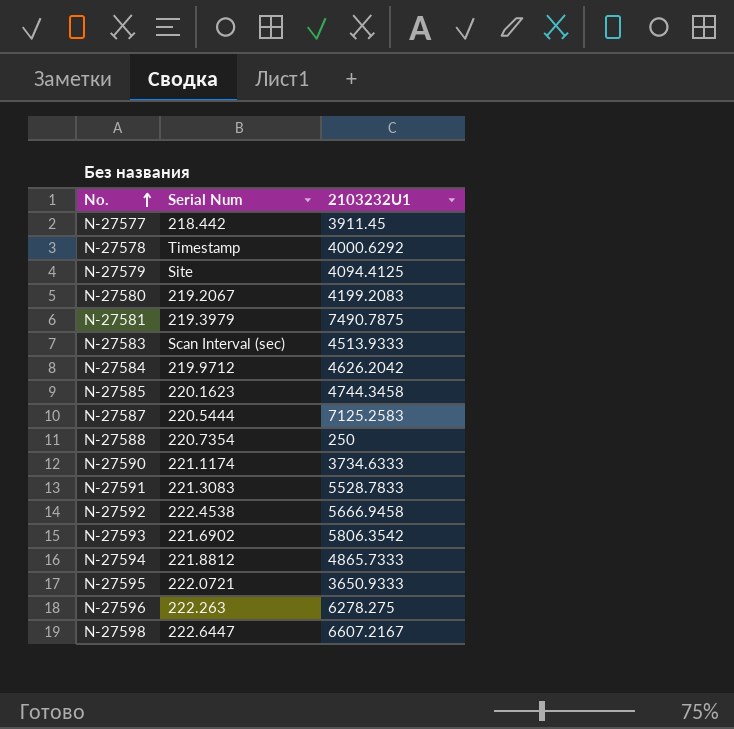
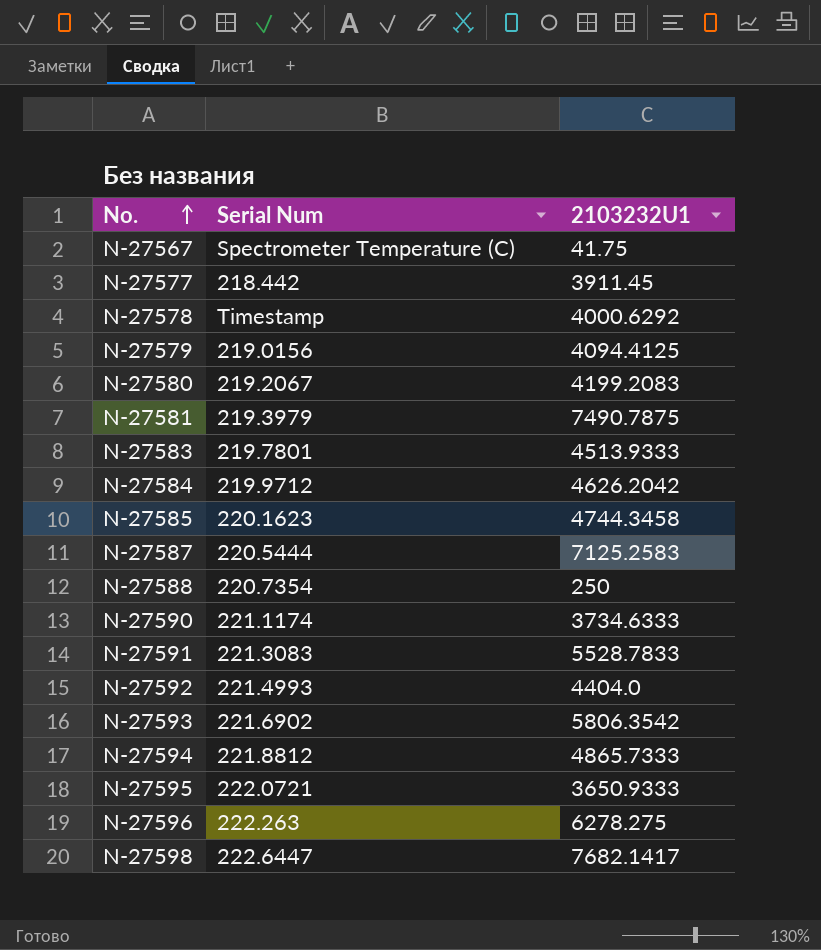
row N-27567: none -> Spectrometer Temperature (C) | 41.75
N-27579 | Serial Num: Site -> 219.0156
N-27583 | Serial Num: Scan Interval (sec) -> 219.7801
N-27592 | Serial Num: 222.4538 -> 221.4993
N-27592 | 2103232U1: 5666.9458 -> 4404.0
N-27598 | 2103232U1: 6607.2167 -> 7682.1417

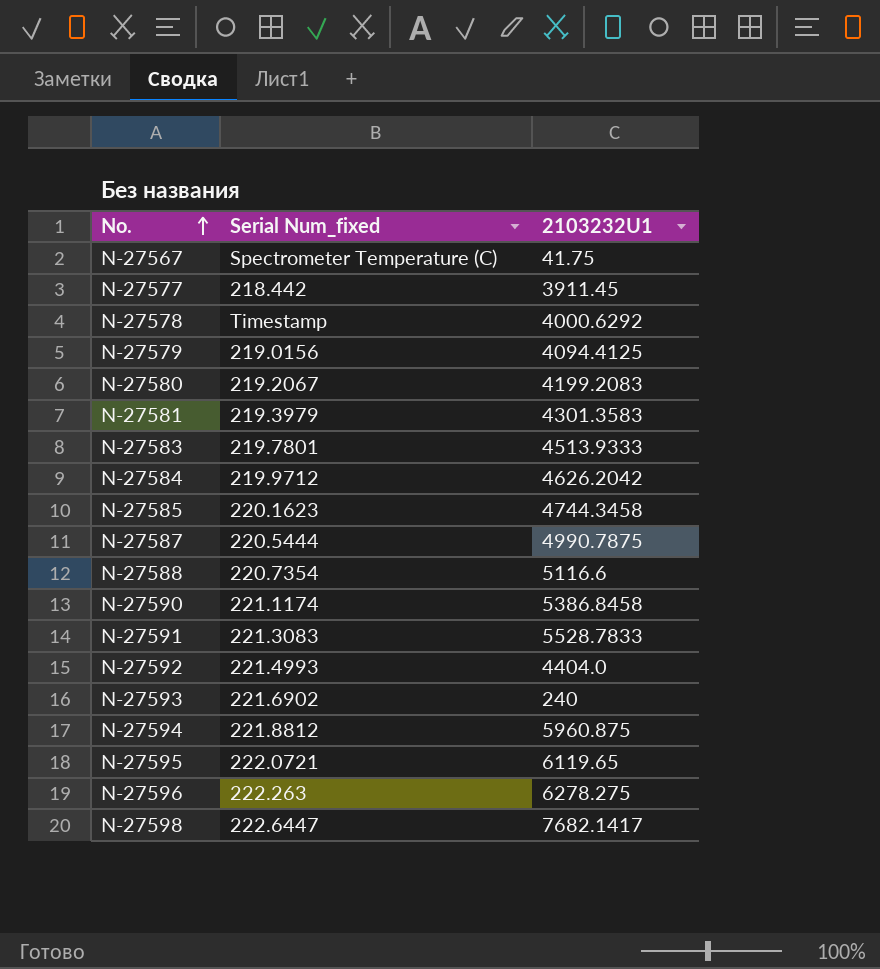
column name: Serial Num -> Serial Num_fixed
N-27581 | 2103232U1: 7490.7875 -> 4301.3583
N-27587 | 2103232U1: 7125.2583 -> 4990.7875
N-27588 | 2103232U1: 250 -> 5116.6
N-27590 | 2103232U1: 3734.6333 -> 5386.8458
N-27593 | 2103232U1: 5806.3542 -> 240
N-27594 | 2103232U1: 4865.7333 -> 5960.875
N-27595 | 2103232U1: 3650.9333 -> 6119.65

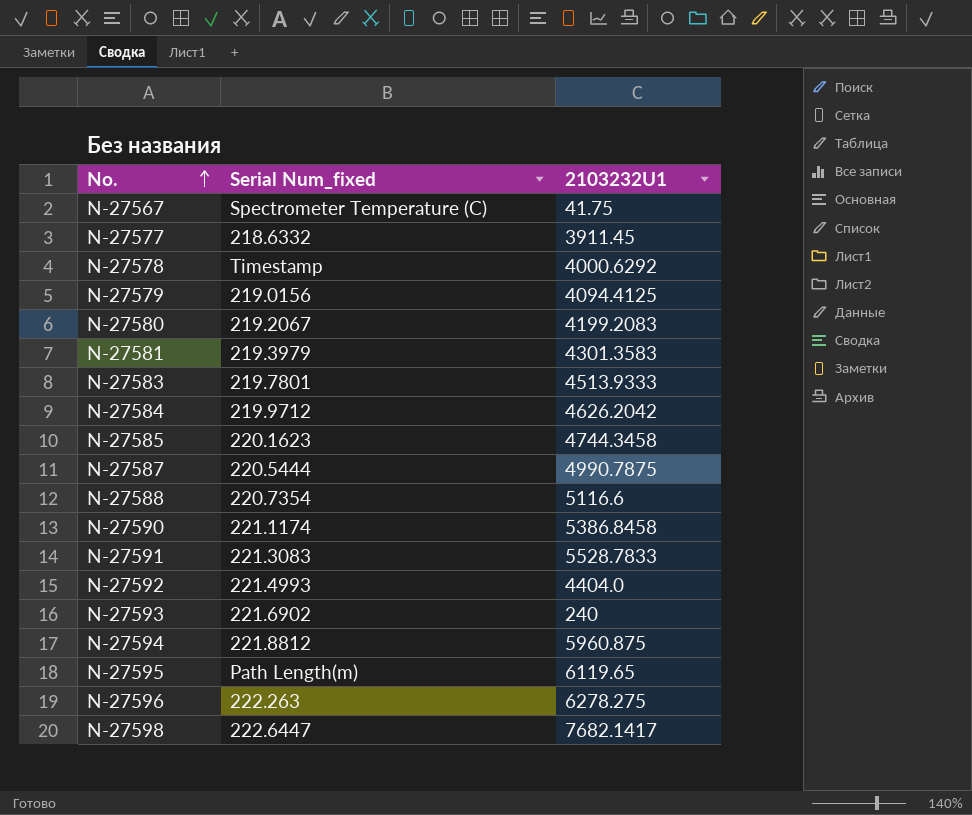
N-27577 | Serial Num_fixed: 218.442 -> 218.6332
N-27595 | Serial Num_fixed: 222.0721 -> Path Length(m)

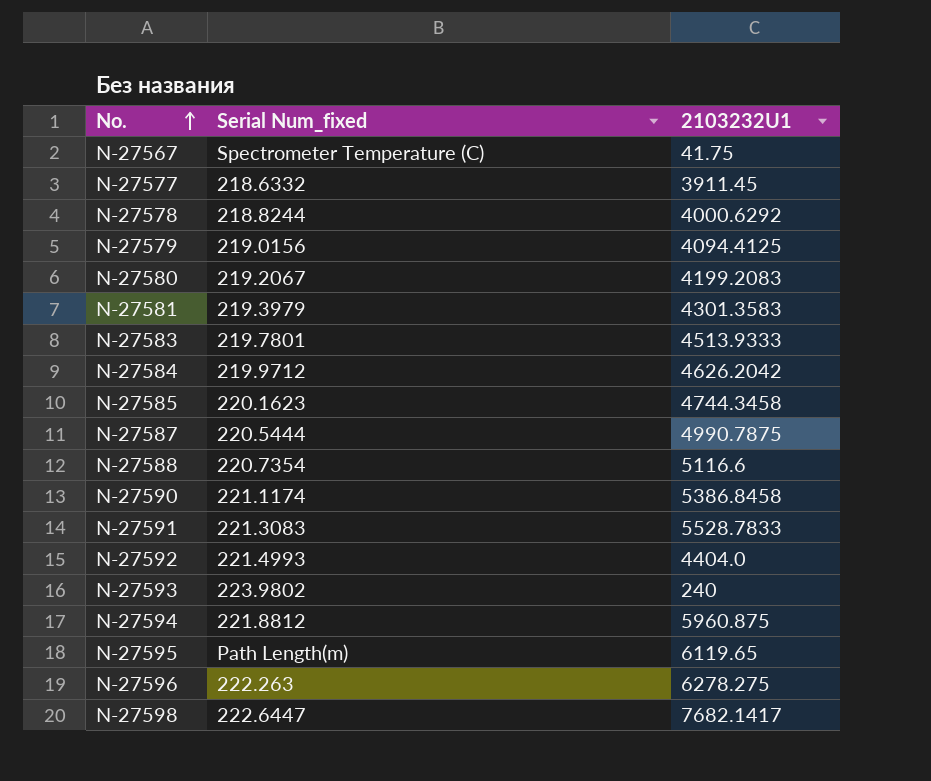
N-27578 | Serial Num_fixed: Timestamp -> 218.8244
N-27593 | Serial Num_fixed: 221.6902 -> 223.9802

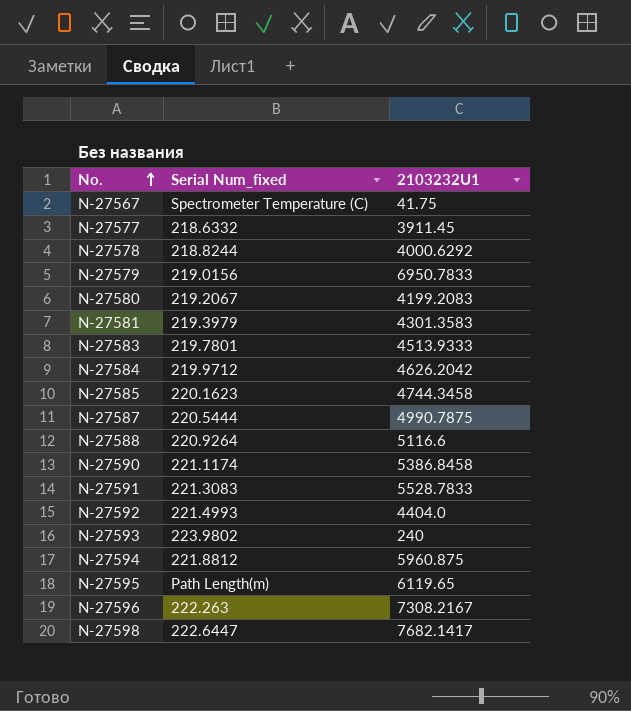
N-27579 | 2103232U1: 4094.4125 -> 6950.7833
N-27588 | Serial Num_fixed: 220.7354 -> 220.9264
N-27596 | 2103232U1: 6278.275 -> 7308.2167

